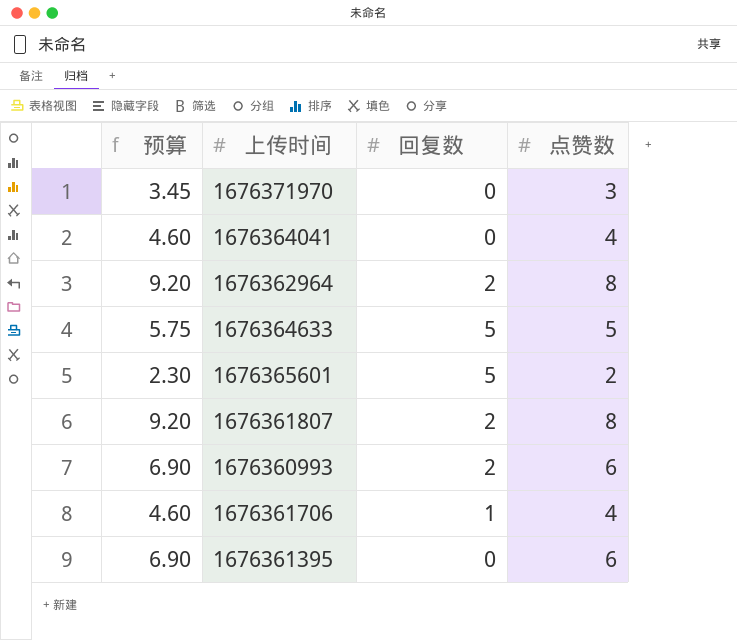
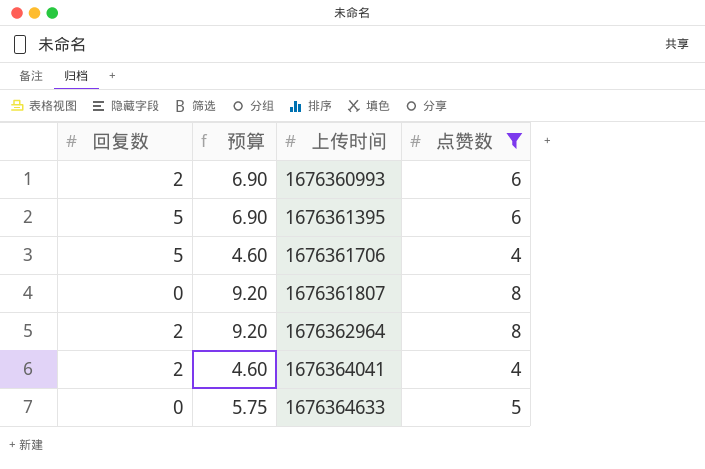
filter: none -> 点赞数 >= 4
row order: none -> 上传时间 ascending
column 回复数 | position: 3 -> 1
1676361395 | 回复数: 0 -> 5
1676361706 | 回复数: 1 -> 5
1676361807 | 回复数: 2 -> 0
1676364041 | 回复数: 0 -> 2
1676364633 | 回复数: 5 -> 0

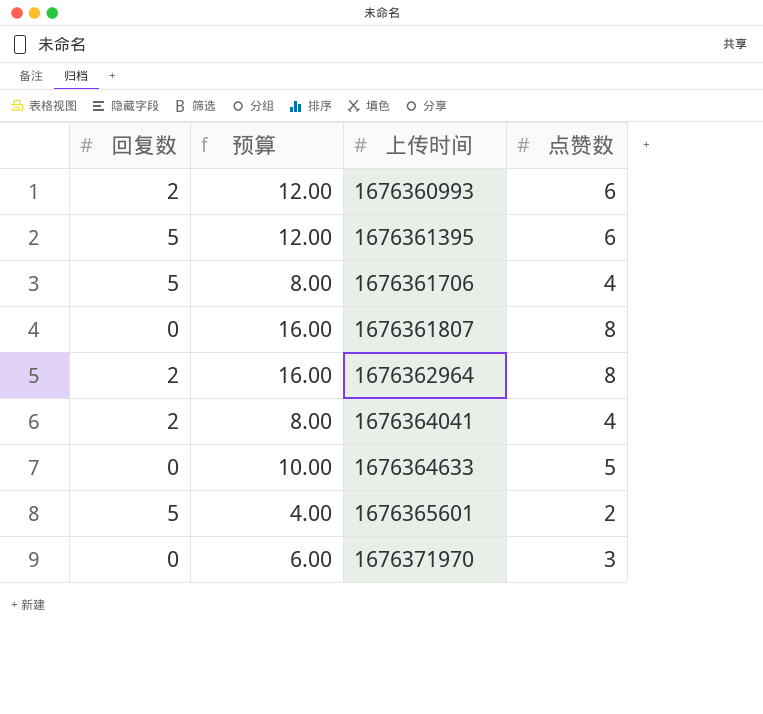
filter: 点赞数 >= 4 -> none
column 预算 | formula: [点赞数] * 1.15 -> [点赞数] * 2

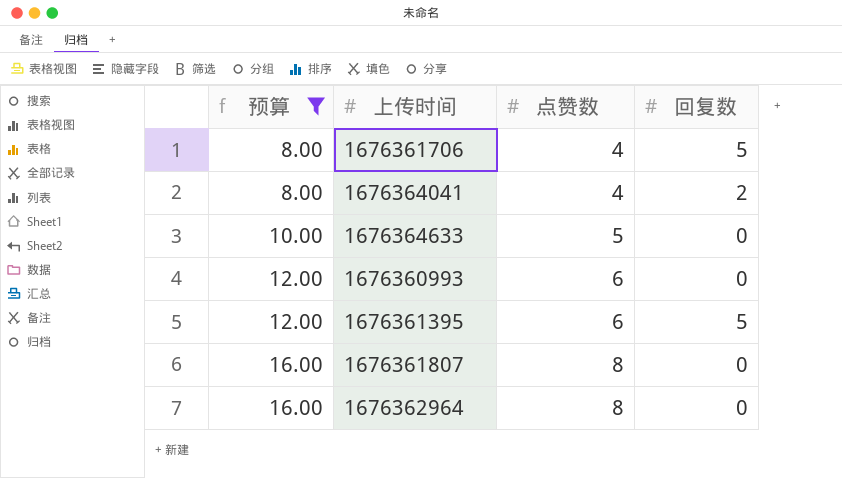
filter: none -> 预算 >= 8.00
row order: 上传时间 ascending -> 预算 ascending
column 回复数 | position: 1 -> 4
1676360993 | 回复数: 2 -> 0
1676362964 | 回复数: 2 -> 0

